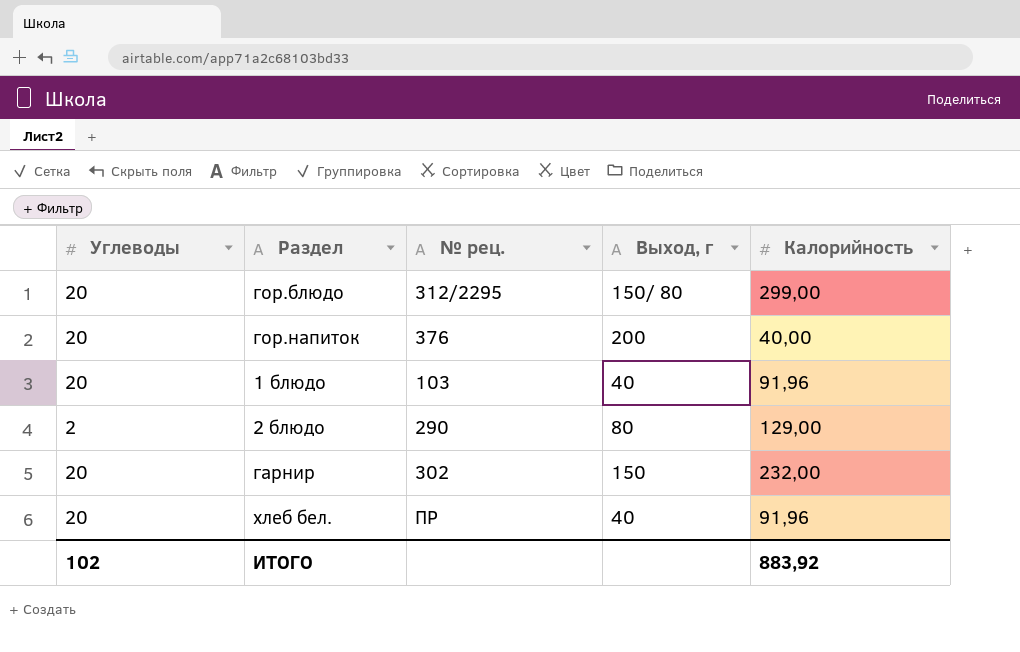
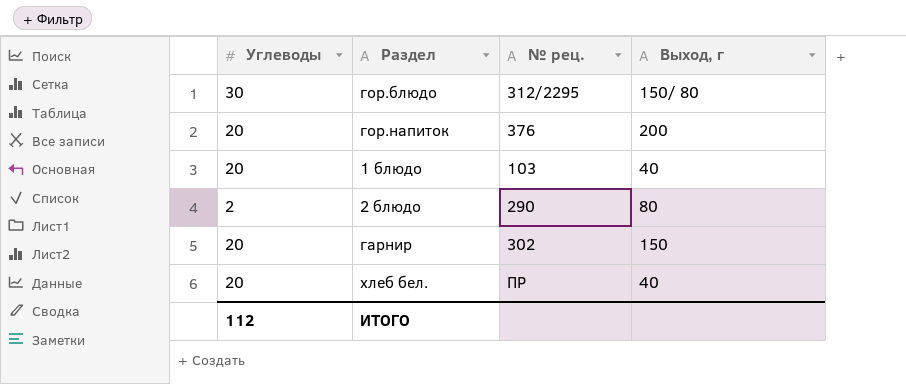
column Калорийность | position: 5 -> none
гор.блюдо | Углеводы: 20 -> 30
ИТОГО | Углеводы: 102 -> 112

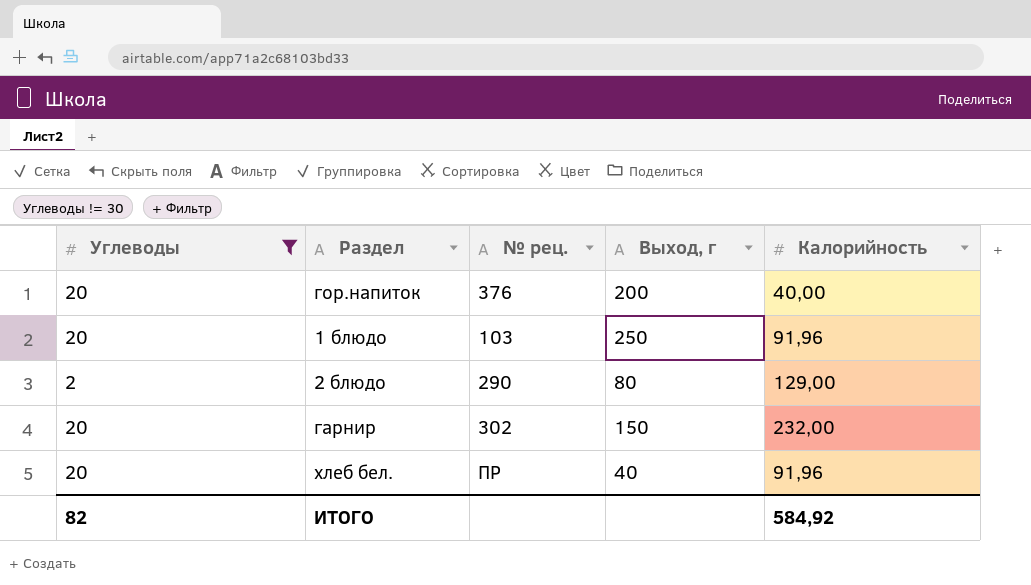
filter: none -> Углеводы != 30
column Калорийность | position: none -> 5
1 блюдо | Выход, г: 40 -> 250
ИТОГО | Углеводы: 112 -> 82

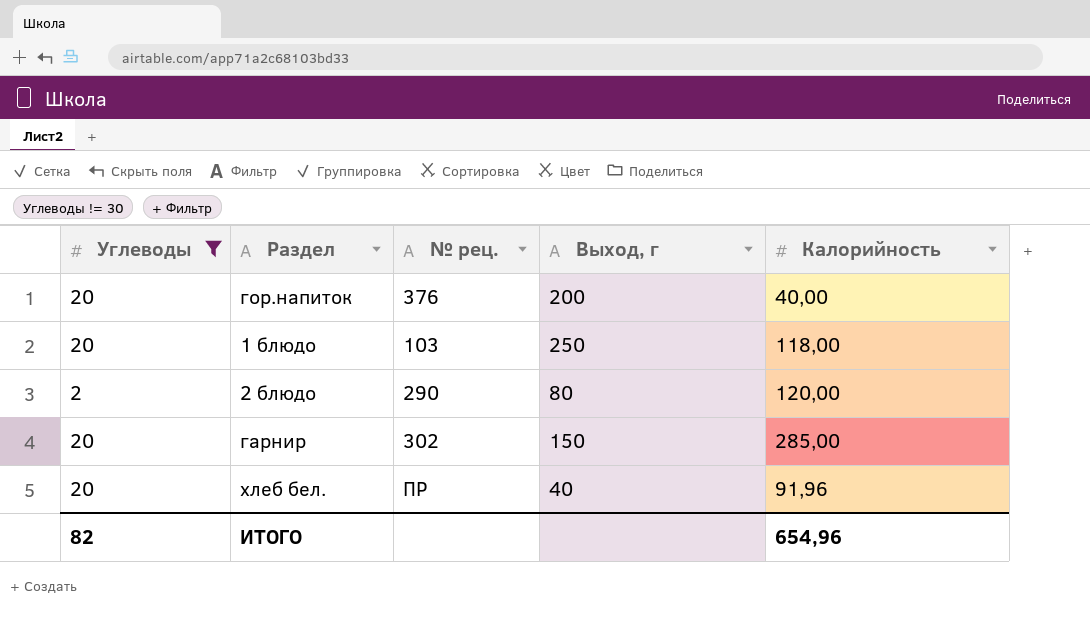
1 блюдо | Калорийность: 91,96 -> 118,00
2 блюдо | Калорийность: 129,00 -> 120,00
гарнир | Калорийность: 232,00 -> 285,00
ИТОГО | Калорийность: 584,92 -> 654,96

